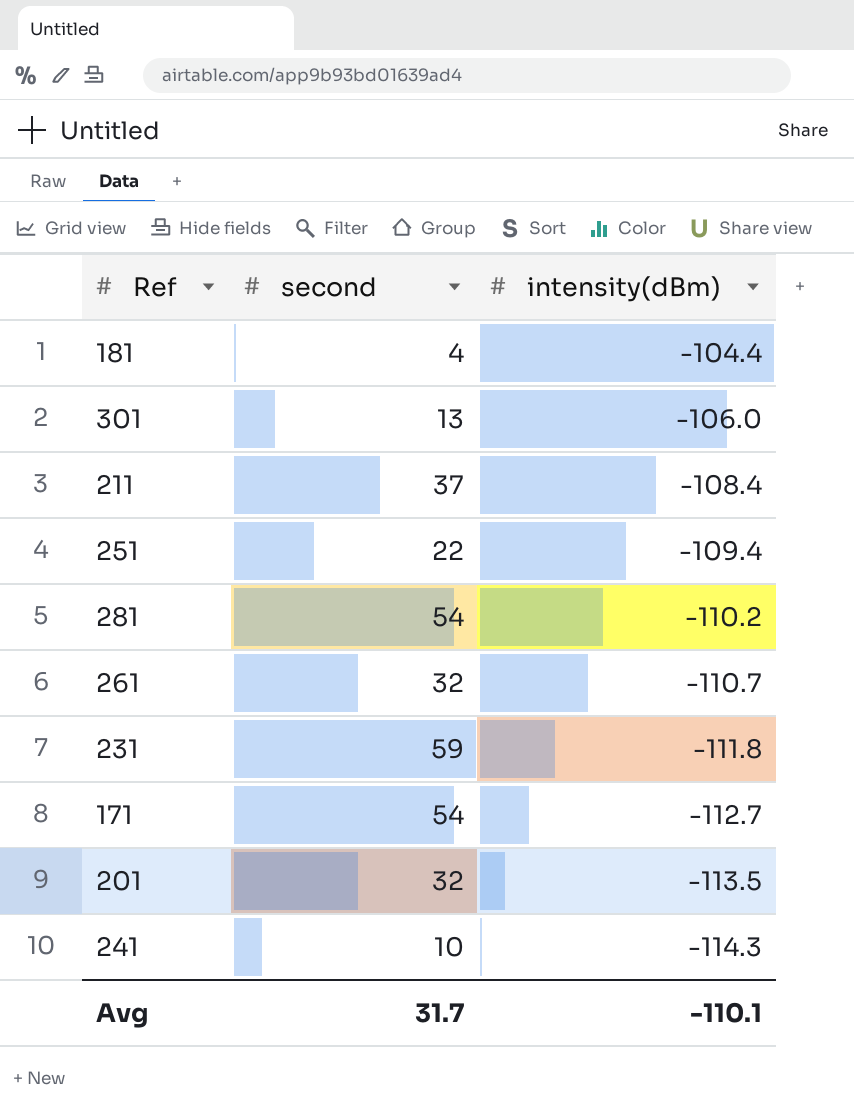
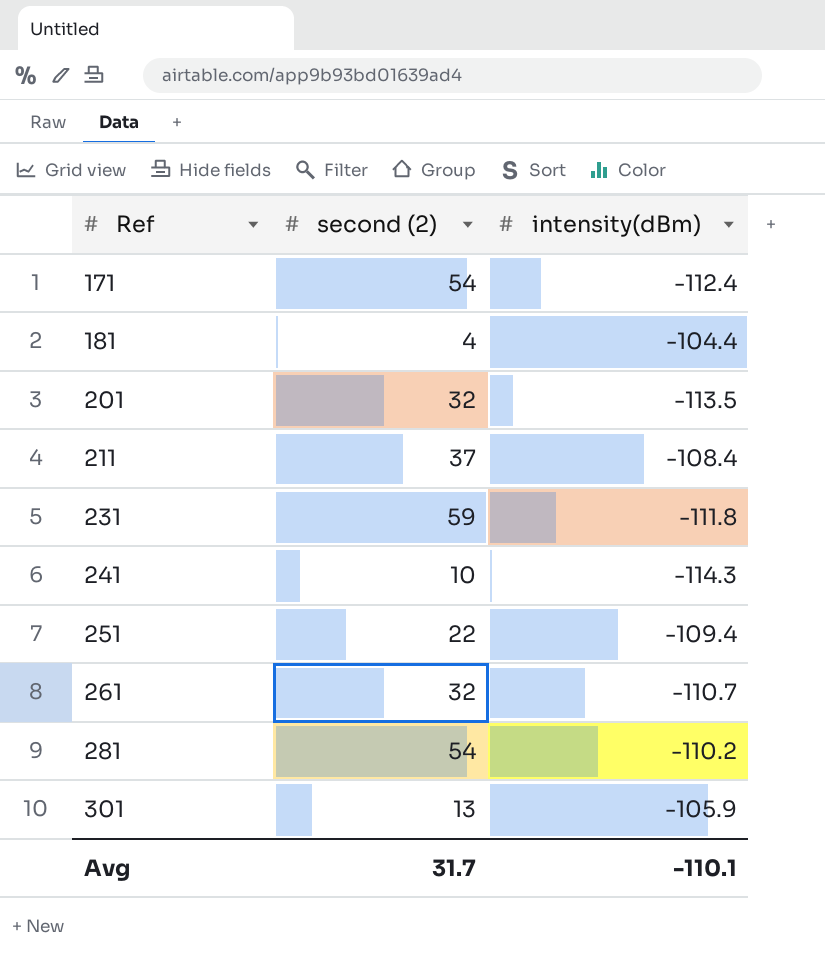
row order: intensity(dBm) descending -> Ref ascending
column name: second -> second (2)
171 | intensity(dBm): -112.7 -> -112.4
301 | intensity(dBm): -106.0 -> -105.9

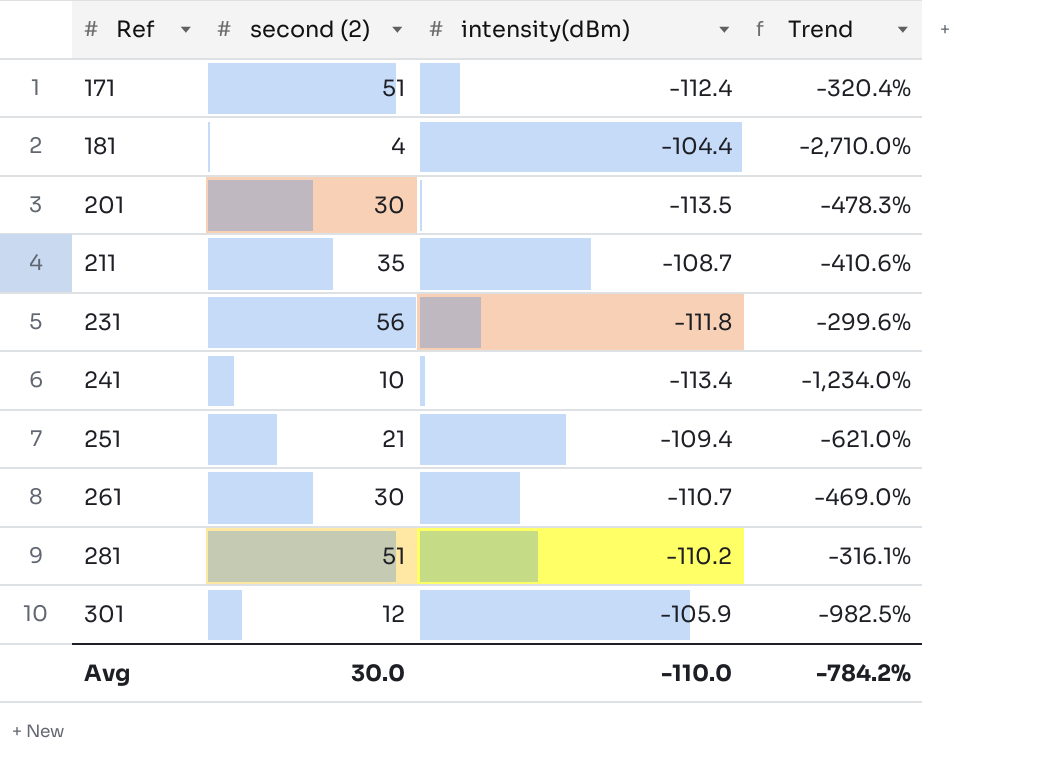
column Trend | formula: none -> ([intensity(dBm)] - [second (2)]) / [second (2)]
171 | second (2): 54 -> 51
201 | second (2): 32 -> 30
211 | second (2): 37 -> 35
211 | intensity(dBm): -108.4 -> -108.7
231 | second (2): 59 -> 56
241 | intensity(dBm): -114.3 -> -113.4
251 | second (2): 22 -> 21
261 | second (2): 32 -> 30
281 | second (2): 54 -> 51
301 | second (2): 13 -> 12
Avg | second (2): 31.7 -> 30.0
Avg | intensity(dBm): -110.1 -> -110.0

